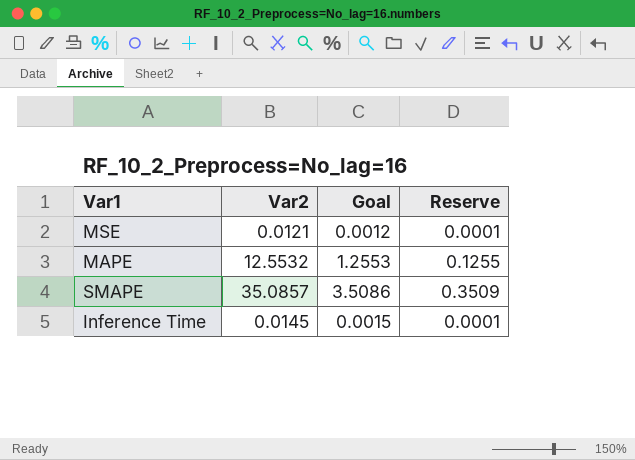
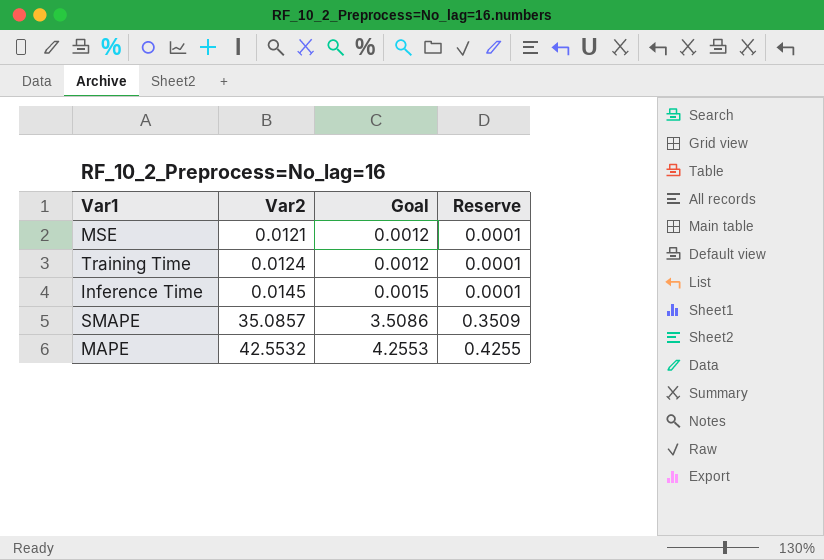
row order: none -> Var2 ascending
row Training Time: none -> 0.0124 | 0.0012 | 0.0001
MAPE | Var2: 12.5532 -> 42.5532
MAPE | Goal: 1.2553 -> 4.2553
MAPE | Reserve: 0.1255 -> 0.4255

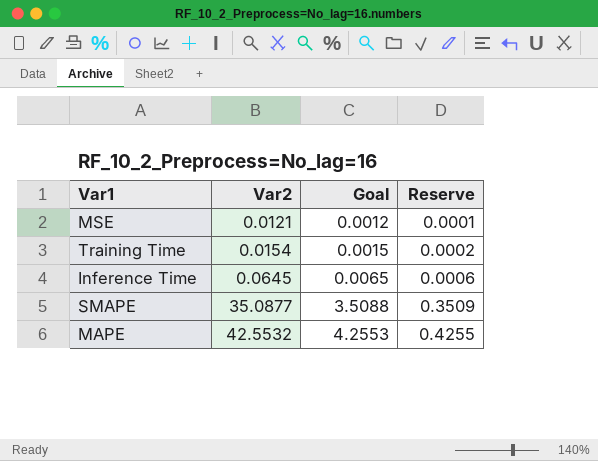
Training Time | Var2: 0.0124 -> 0.0154
Training Time | Goal: 0.0012 -> 0.0015
Training Time | Reserve: 0.0001 -> 0.0002
Inference Time | Var2: 0.0145 -> 0.0645
Inference Time | Goal: 0.0015 -> 0.0065
Inference Time | Reserve: 0.0001 -> 0.0006
SMAPE | Var2: 35.0857 -> 35.0877
SMAPE | Goal: 3.5086 -> 3.5088

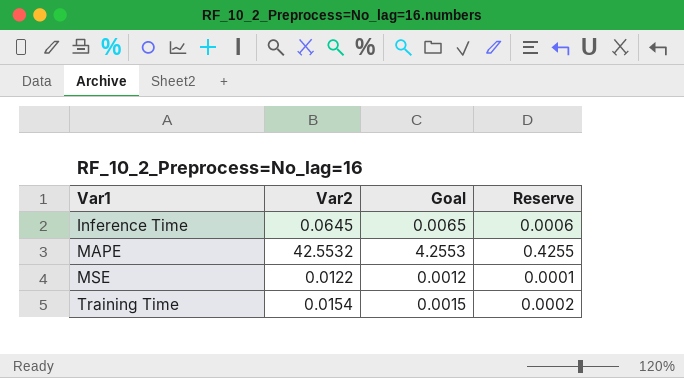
row order: Var2 ascending -> Var1 ascending
row SMAPE: 35.0877 | 3.5088 | 0.3509 -> none
MSE | Var2: 0.0121 -> 0.0122

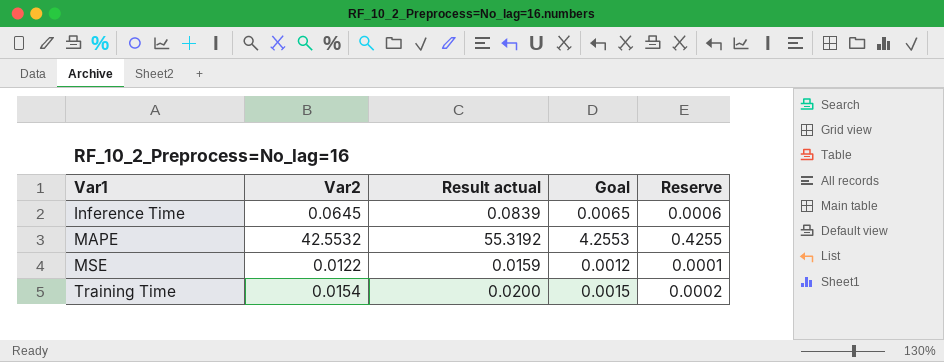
column Result actual | formula: none -> [Var2] * 1.3

